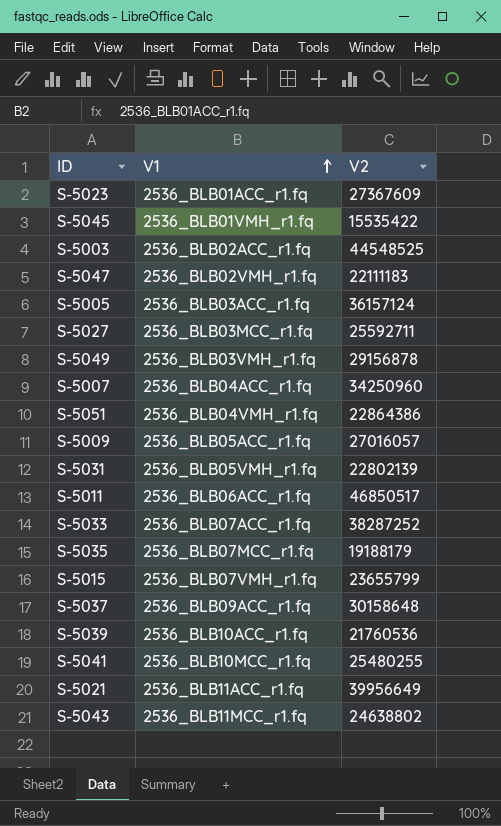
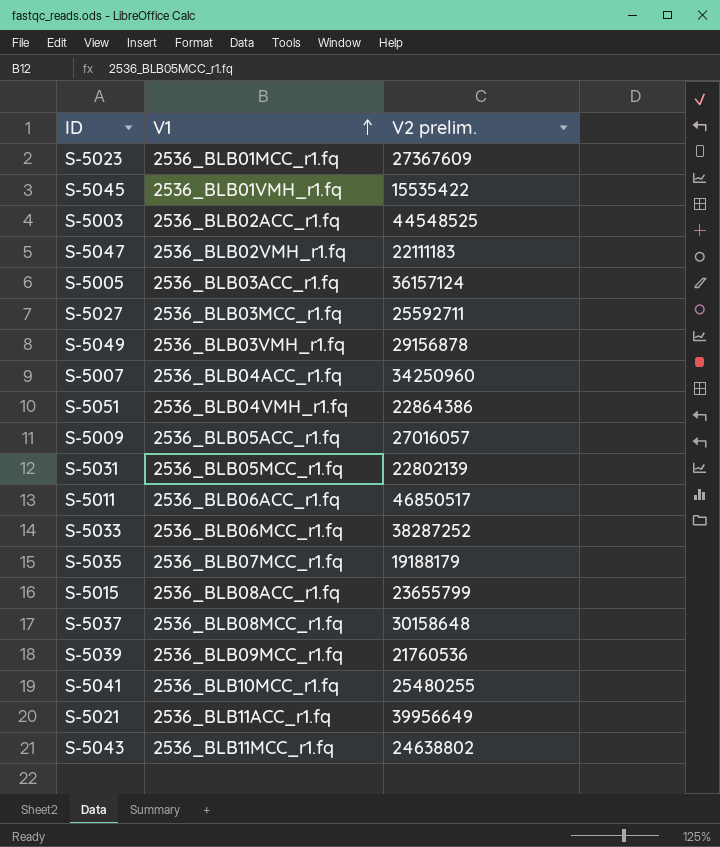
column name: V2 -> V2 prelim.
S-5023 | V1: 2536_BLB01ACC_r1.fq -> 2536_BLB01MCC_r1.fq
S-5031 | V1: 2536_BLB05VMH_r1.fq -> 2536_BLB05MCC_r1.fq
S-5033 | V1: 2536_BLB07ACC_r1.fq -> 2536_BLB06MCC_r1.fq
S-5015 | V1: 2536_BLB07VMH_r1.fq -> 2536_BLB08ACC_r1.fq
S-5037 | V1: 2536_BLB09ACC_r1.fq -> 2536_BLB08MCC_r1.fq
S-5039 | V1: 2536_BLB10ACC_r1.fq -> 2536_BLB09MCC_r1.fq

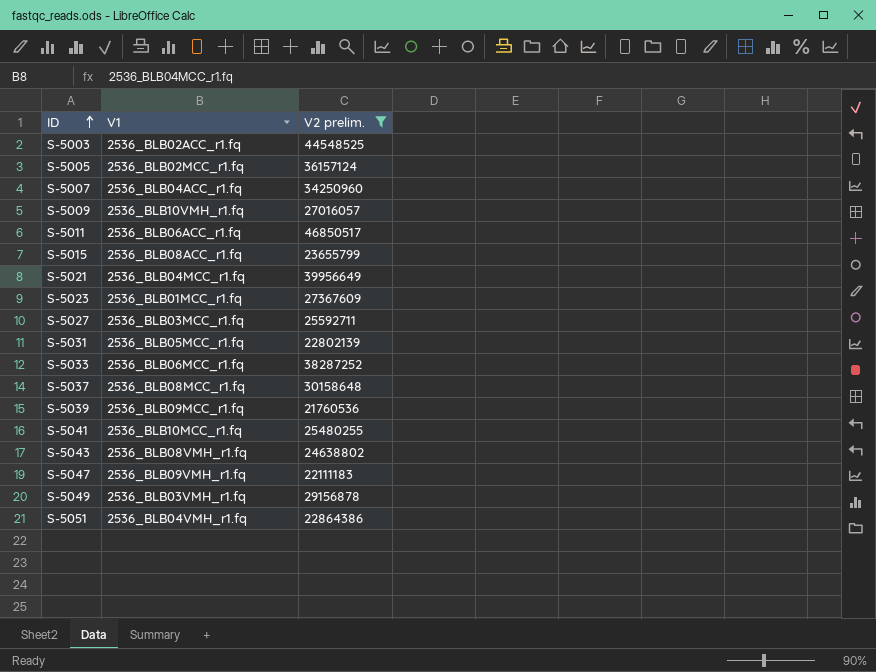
filter: none -> V2 prelim. >= 21760536
row order: V1 ascending -> ID ascending
S-5005 | V1: 2536_BLB03ACC_r1.fq -> 2536_BLB02MCC_r1.fq
S-5009 | V1: 2536_BLB05ACC_r1.fq -> 2536_BLB10VMH_r1.fq
S-5021 | V1: 2536_BLB11ACC_r1.fq -> 2536_BLB04MCC_r1.fq
S-5043 | V1: 2536_BLB11MCC_r1.fq -> 2536_BLB08VMH_r1.fq
S-5047 | V1: 2536_BLB02VMH_r1.fq -> 2536_BLB09VMH_r1.fq

